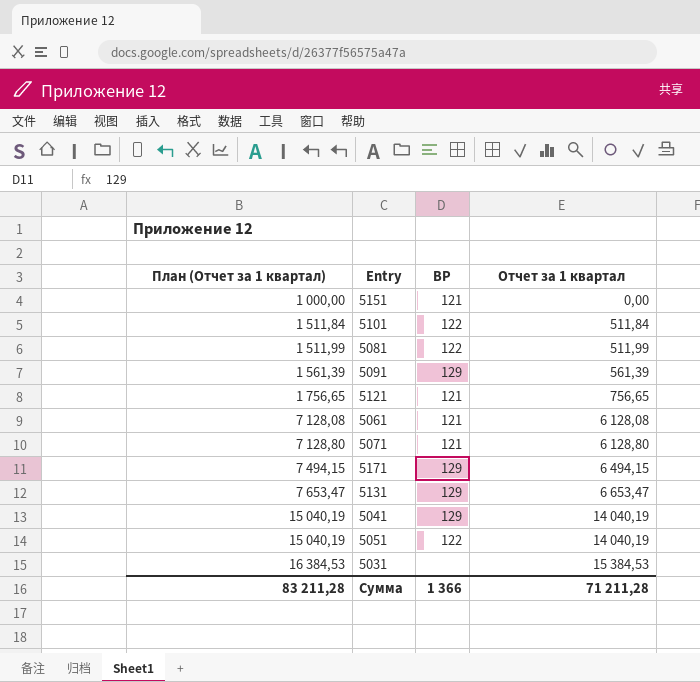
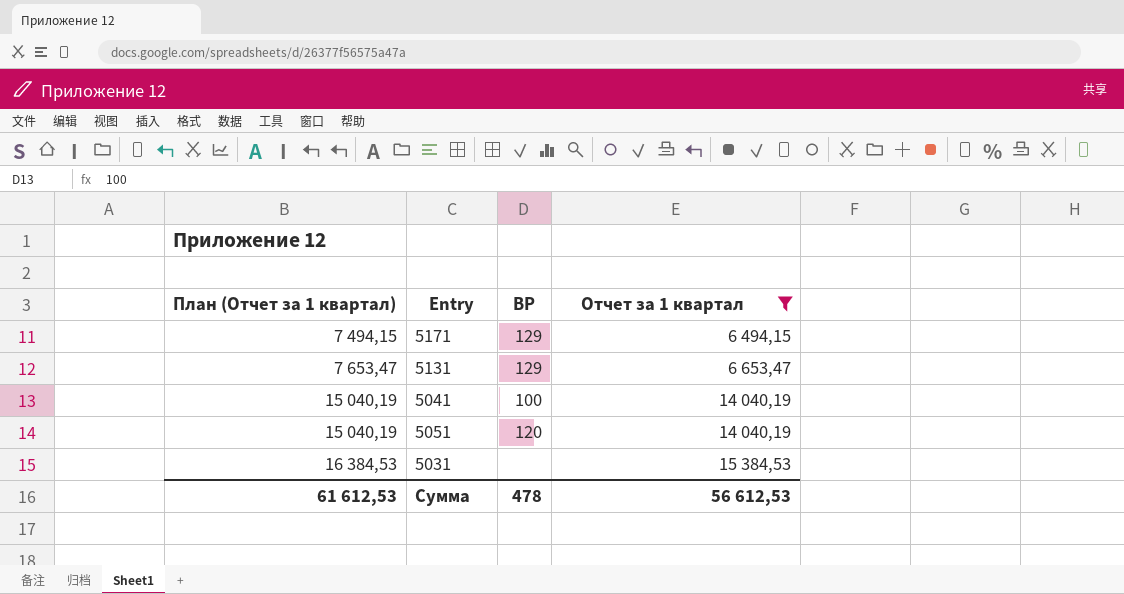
filter: none -> Отчет за 1 квартал >= 6 494,15
5041 | ВР: 129 -> 100
5051 | ВР: 122 -> 120
Сумма | План (Отчет за 1 квартал): 83 211,28 -> 61 612,53
Сумма | ВР: 1 366 -> 478
Сумма | Отчет за 1 квартал: 71 211,28 -> 56 612,53

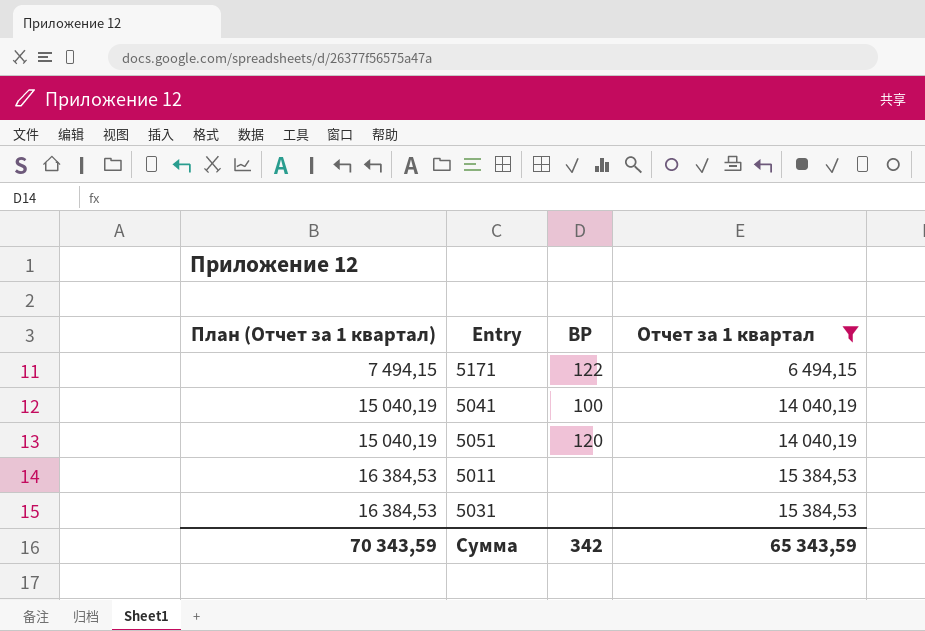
row 5131: 7 653,47 | 129 | 6 653,47 -> none
5171 | ВР: 129 -> 122
row 5011: none -> 16 384,53 | none | 15 384,53
Сумма | План (Отчет за 1 квартал): 61 612,53 -> 70 343,59
Сумма | ВР: 478 -> 342
Сумма | Отчет за 1 квартал: 56 612,53 -> 65 343,59

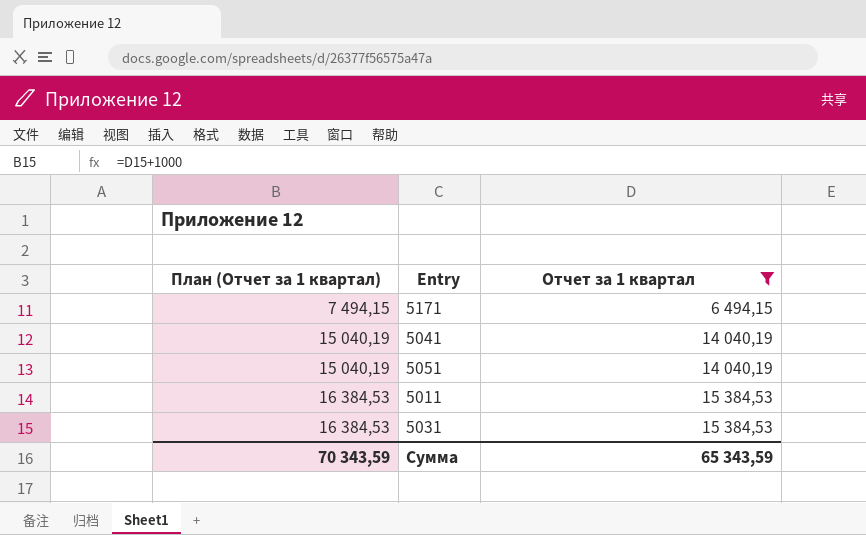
column ВР | position: 3 -> none

